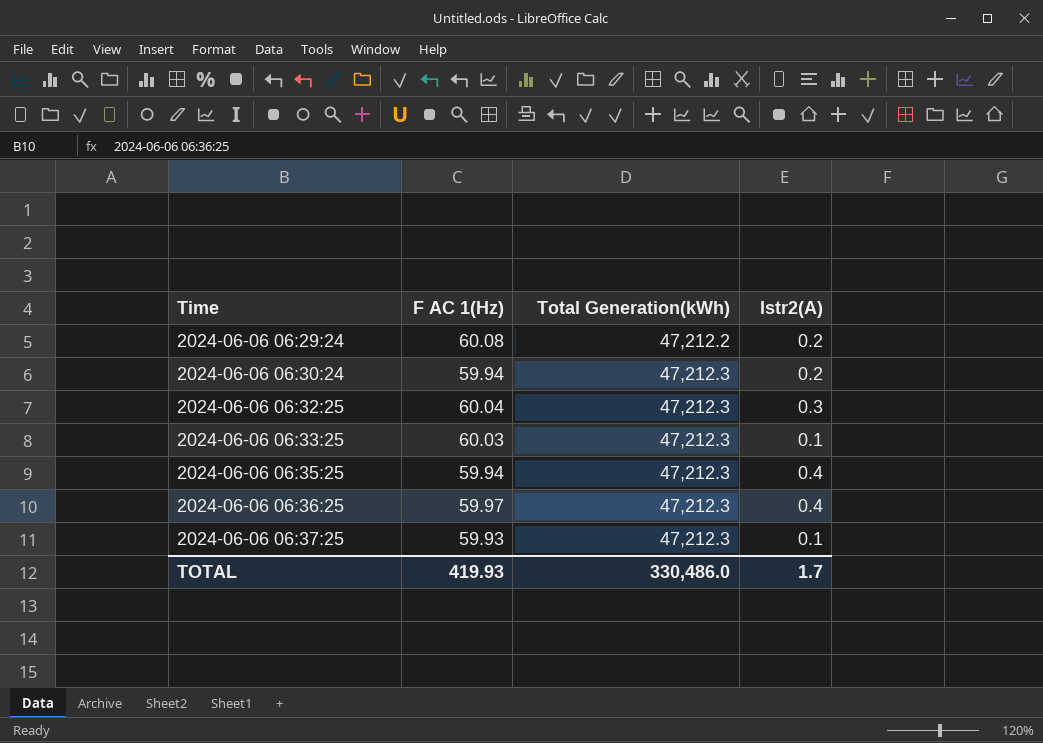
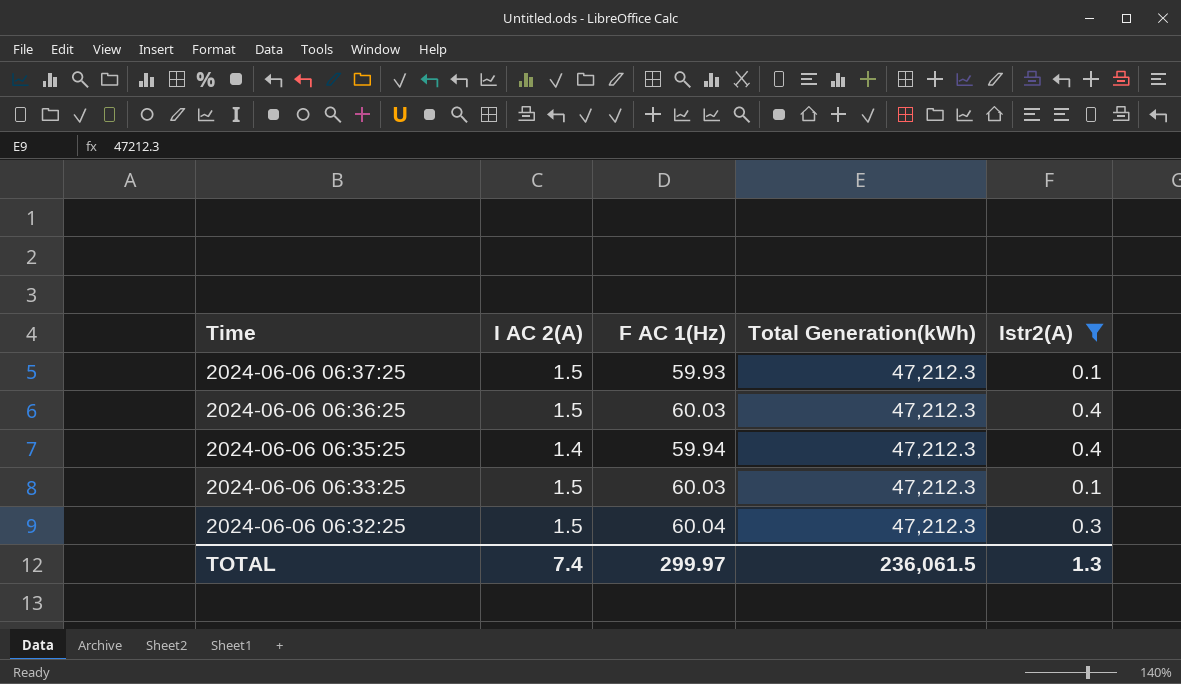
filter: none -> Istr2(A) != 0.2
row order: Time ascending -> Time descending
column I AC 2(A) | position: none -> 2
2024-06-06 06:36:25 | F AC 1(Hz): 59.97 -> 60.03
TOTAL | F AC 1(Hz): 419.93 -> 299.97
TOTAL | Total Generation(kWh): 330,486.0 -> 236,061.5
TOTAL | Istr2(A): 1.7 -> 1.3

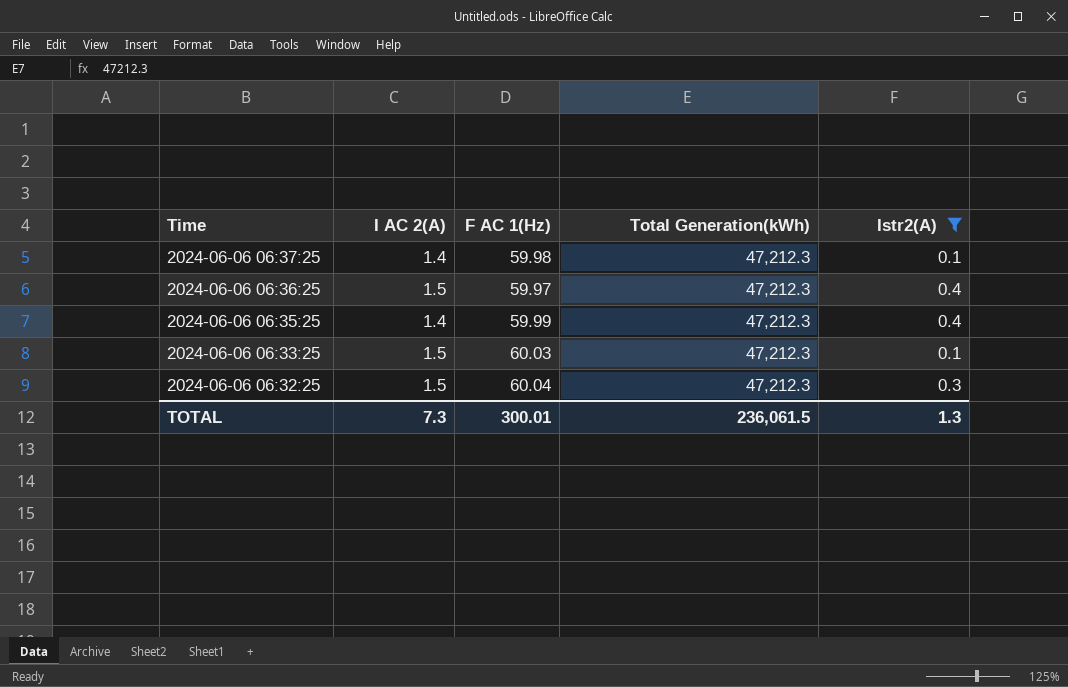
2024-06-06 06:37:25 | I AC 2(A): 1.5 -> 1.4
2024-06-06 06:37:25 | F AC 1(Hz): 59.93 -> 59.98
2024-06-06 06:36:25 | F AC 1(Hz): 60.03 -> 59.97
2024-06-06 06:35:25 | F AC 1(Hz): 59.94 -> 59.99
TOTAL | I AC 2(A): 7.4 -> 7.3
TOTAL | F AC 1(Hz): 299.97 -> 300.01

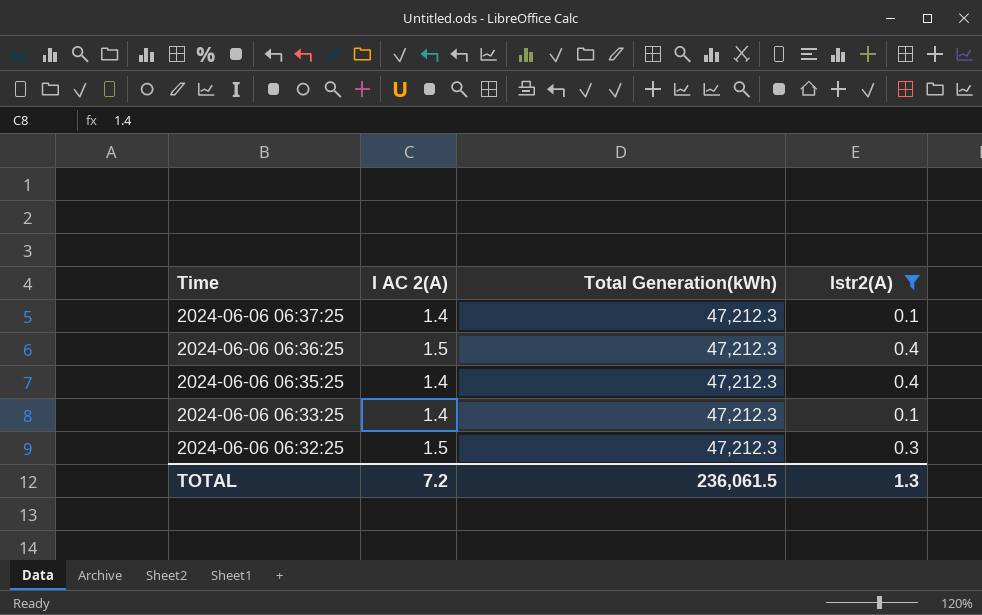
column F AC 1(Hz) | position: 3 -> none
2024-06-06 06:33:25 | I AC 2(A): 1.5 -> 1.4
TOTAL | I AC 2(A): 7.3 -> 7.2

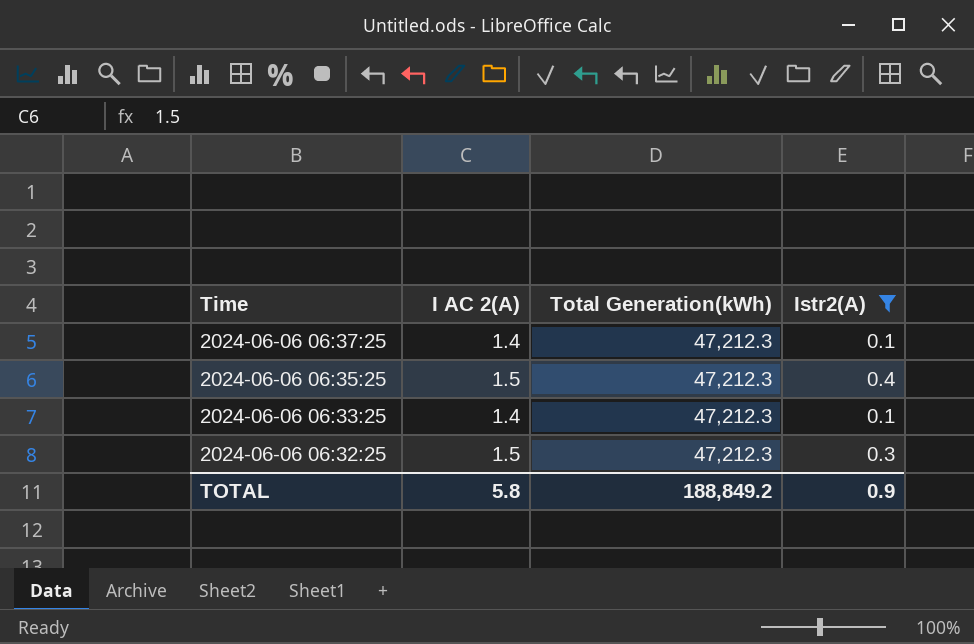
row 2024-06-06 06:36:25: 1.5 | 47,212.3 | 0.4 -> none
2024-06-06 06:35:25 | I AC 2(A): 1.4 -> 1.5
TOTAL | I AC 2(A): 7.2 -> 5.8
TOTAL | Total Generation(kWh): 236,061.5 -> 188,849.2
TOTAL | Istr2(A): 1.3 -> 0.9

